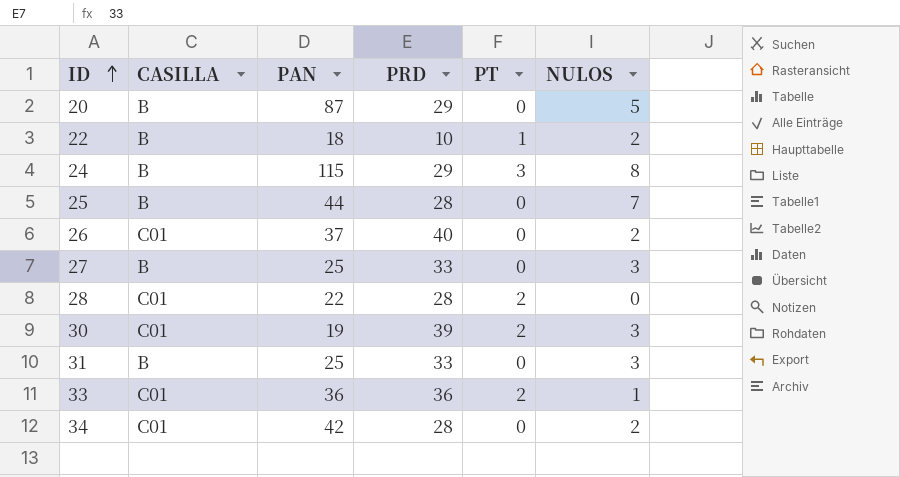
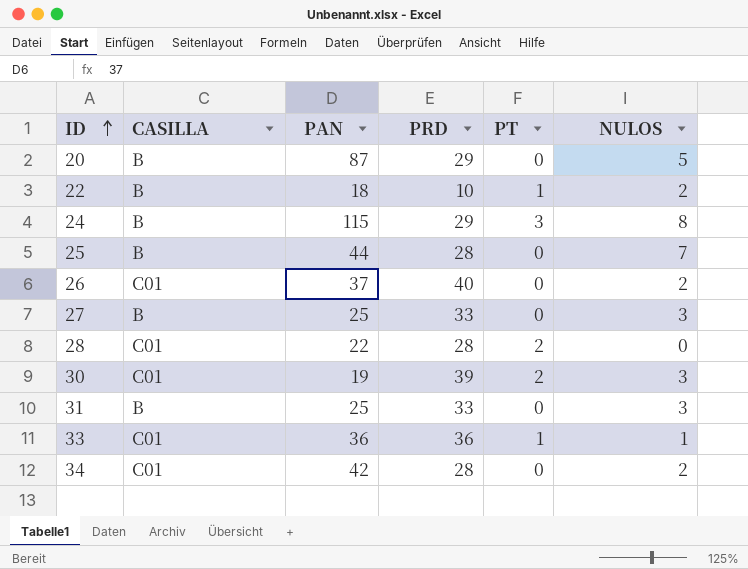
33 | PT: 2 -> 1

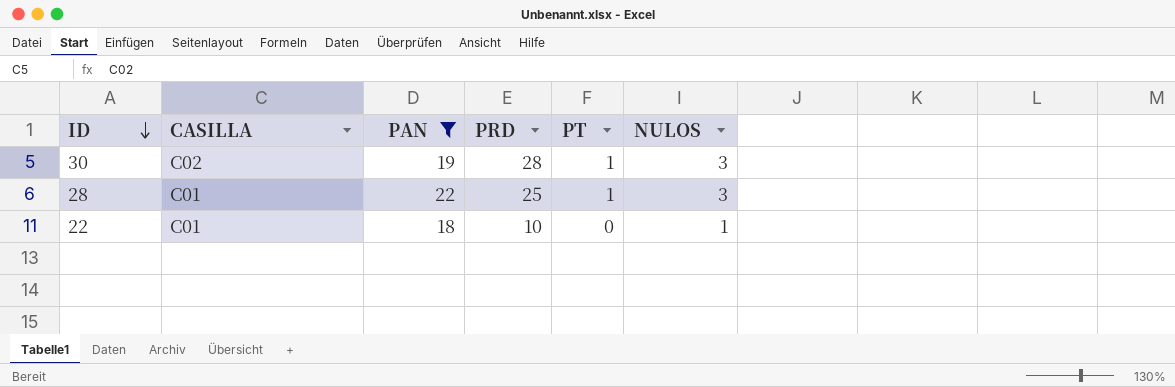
filter: none -> PAN <= 22
row order: ID ascending -> ID descending
30 | CASILLA: C01 -> C02
30 | PRD: 39 -> 28
30 | PT: 2 -> 1
28 | PRD: 28 -> 25
28 | PT: 2 -> 1
28 | NULOS: 0 -> 3
22 | CASILLA: B -> C01
22 | PT: 1 -> 0
22 | NULOS: 2 -> 1

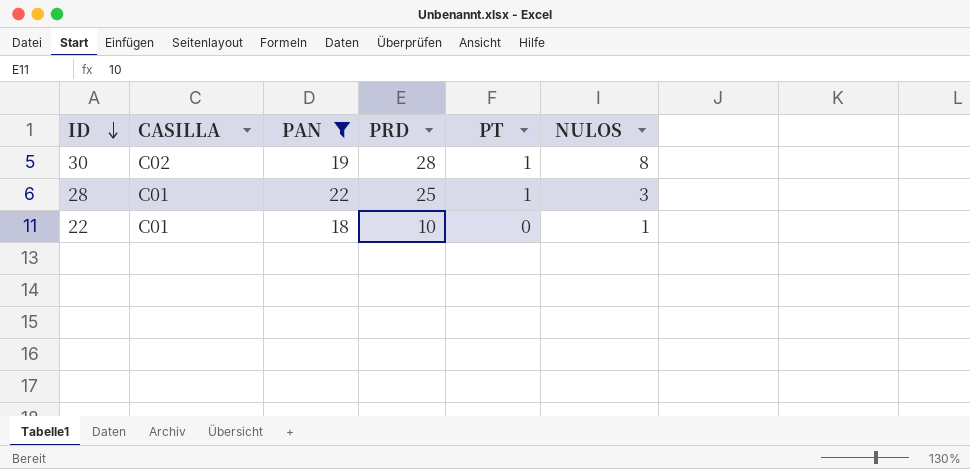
30 | NULOS: 3 -> 8

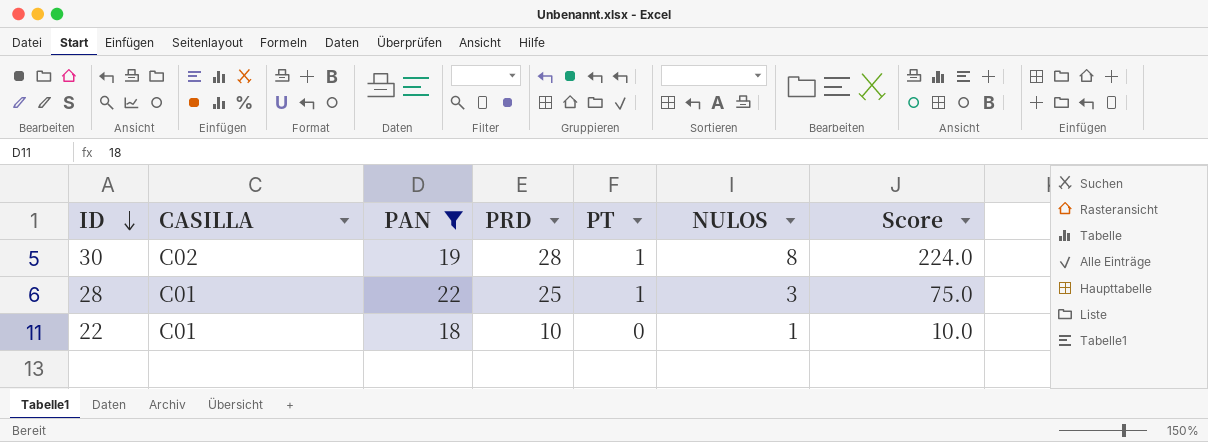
column Score | formula: none -> [PRD] * [NULOS]

